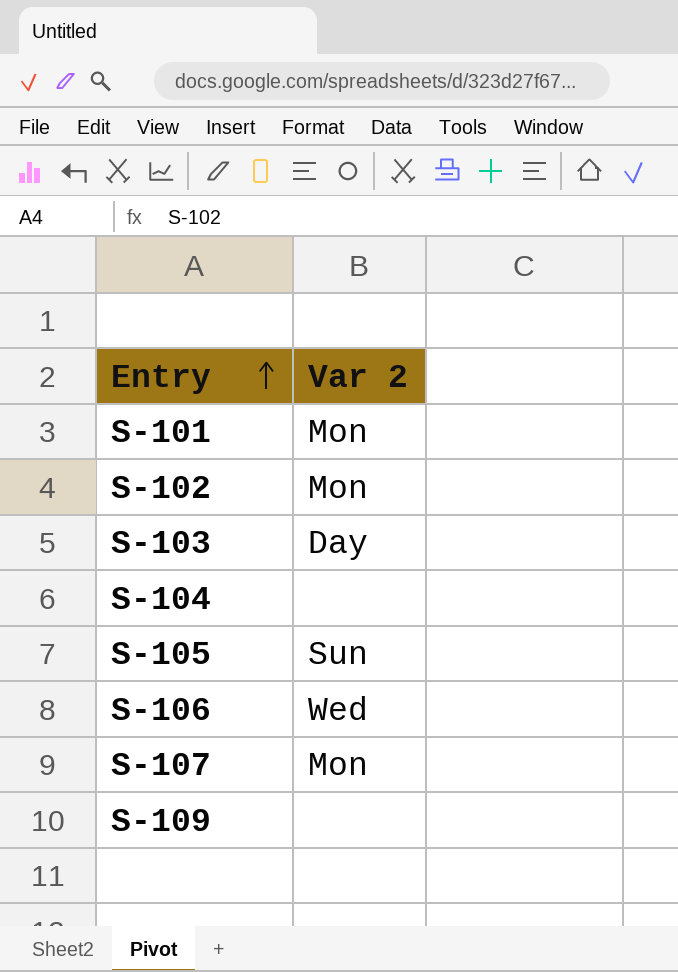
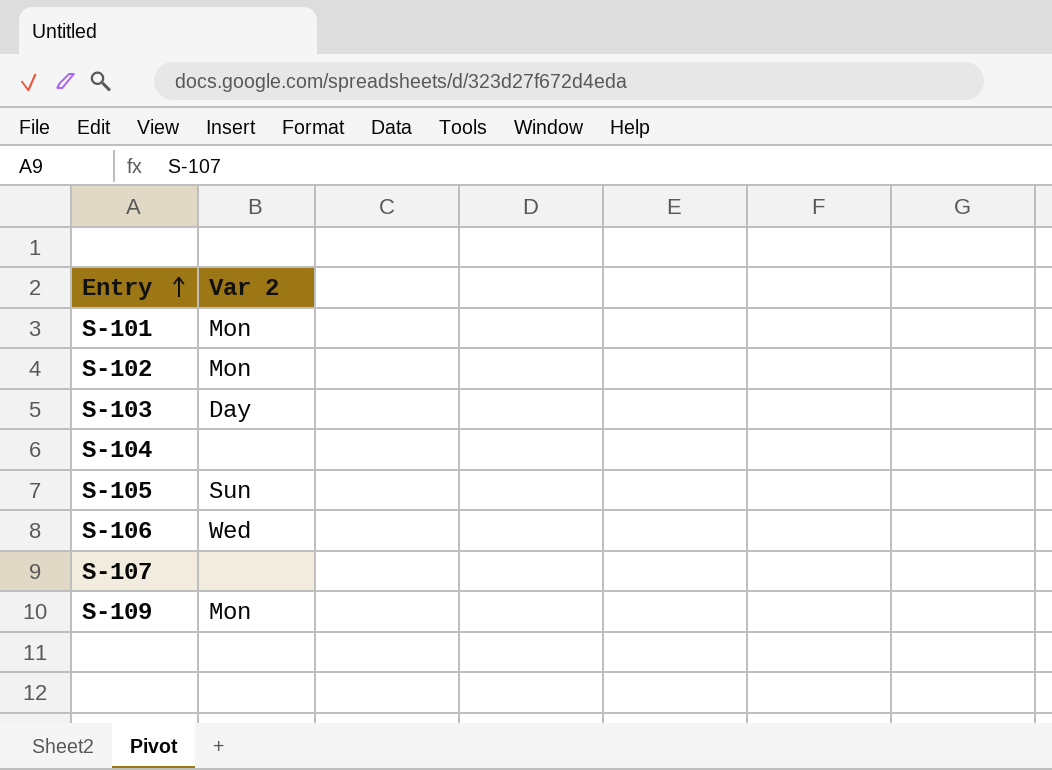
S-107 | Var 2: Mon -> none
S-109 | Var 2: none -> Mon

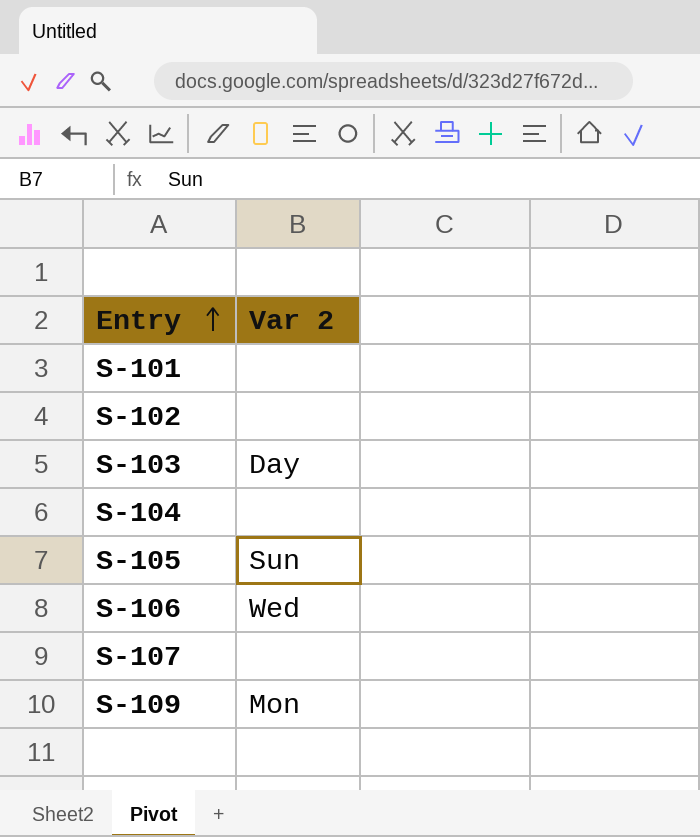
S-101 | Var 2: Mon -> none
S-102 | Var 2: Mon -> none

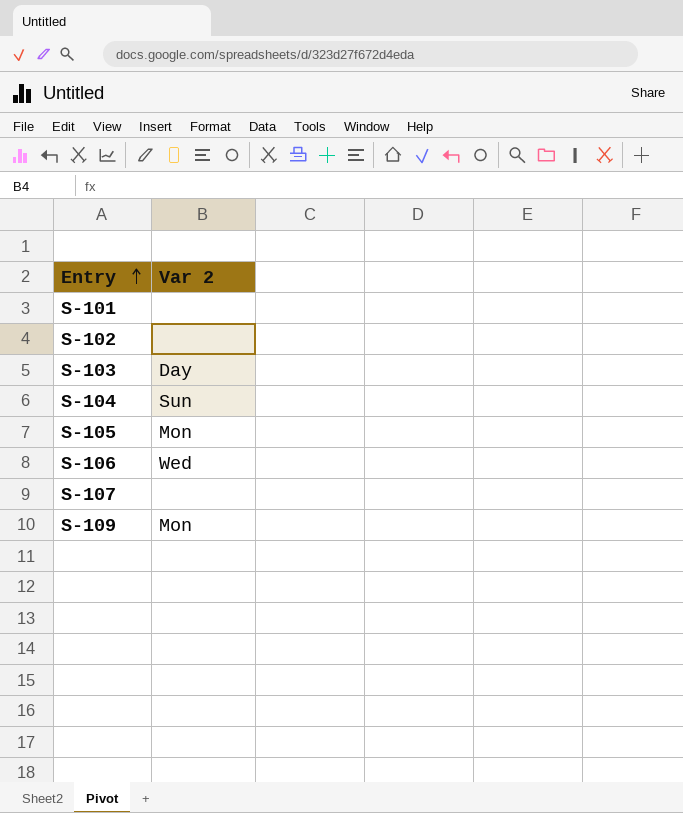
S-104 | Var 2: none -> Sun
S-105 | Var 2: Sun -> Mon

